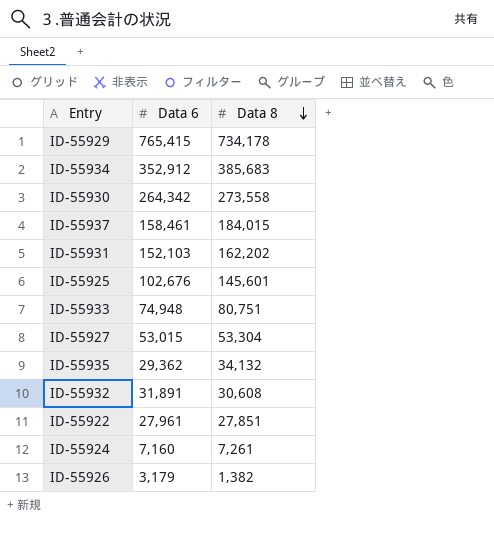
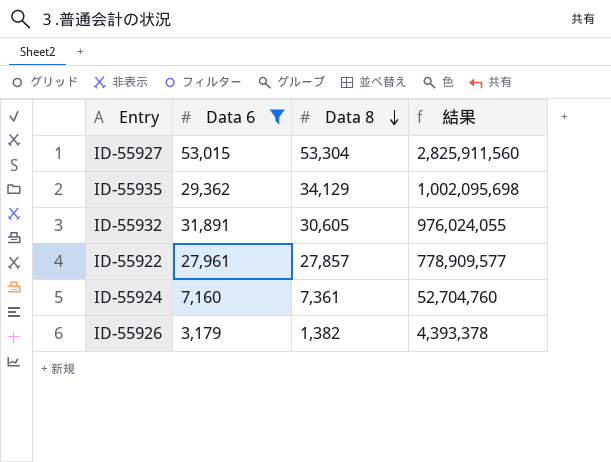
filter: none -> Data 6 <= 53,015
column 結果 | formula: none -> [Data 6] * [Data 8]
ID-55935 | Data 8: 34,132 -> 34,129
ID-55932 | Data 8: 30,608 -> 30,605
ID-55922 | Data 8: 27,851 -> 27,857
ID-55924 | Data 8: 7,261 -> 7,361

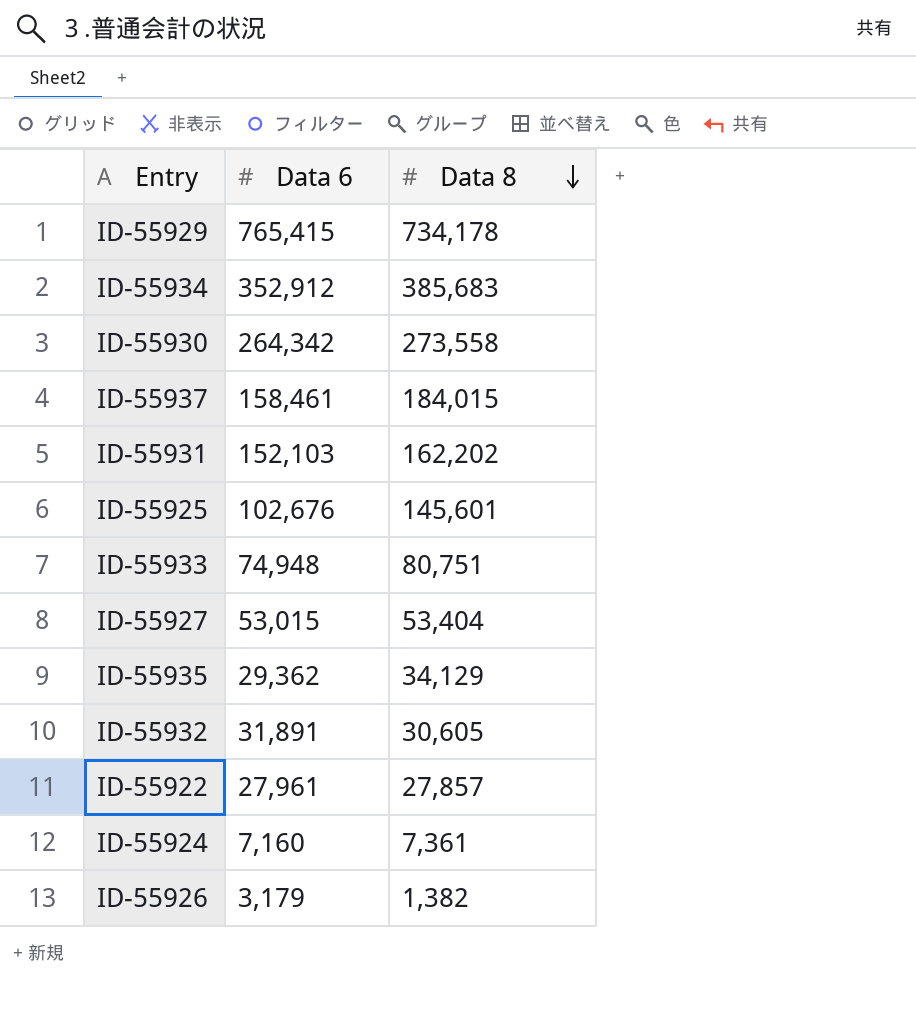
filter: Data 6 <= 53,015 -> none
column 結果 | formula: [Data 6] * [Data 8] -> none
ID-55927 | Data 8: 53,304 -> 53,404

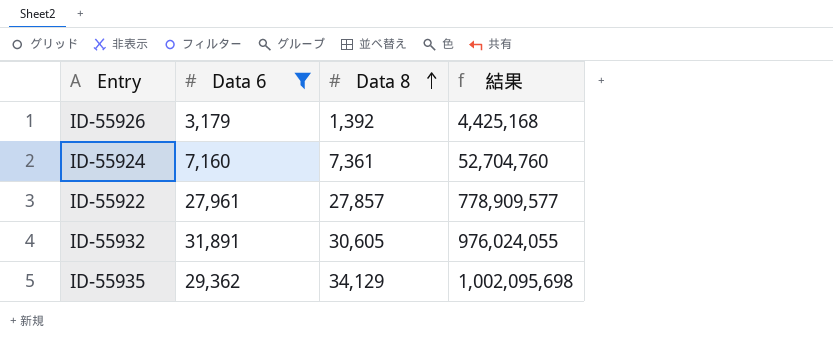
filter: none -> Data 6 <= 31,891
row order: Data 8 descending -> Data 8 ascending
column 結果 | formula: none -> [Data 6] * [Data 8]
ID-55926 | Data 8: 1,382 -> 1,392

